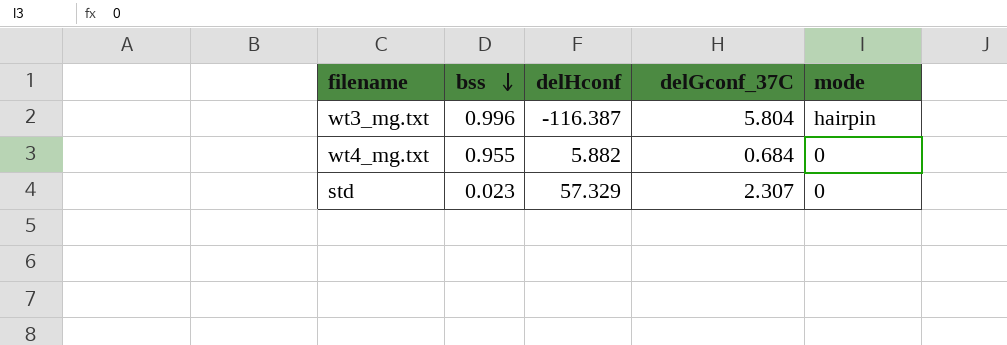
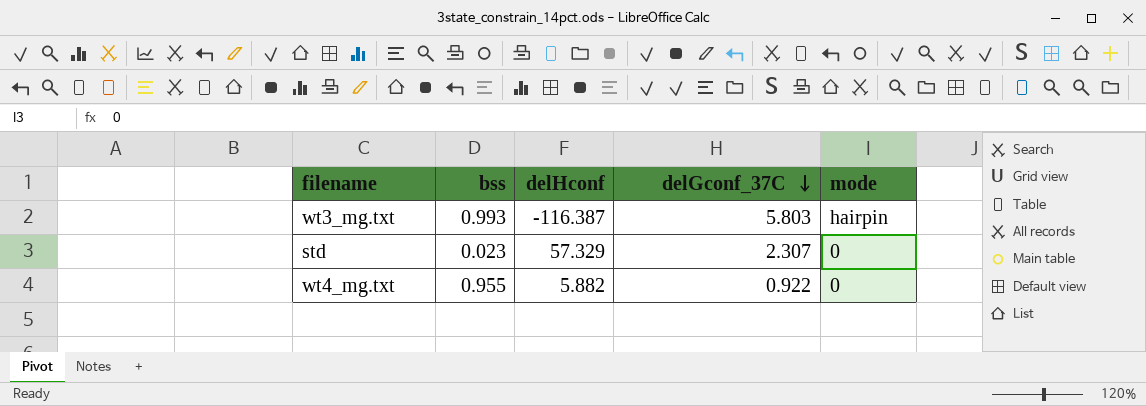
row order: bss descending -> delGconf_37C descending
wt3_mg.txt | bss: 0.996 -> 0.993
wt3_mg.txt | delGconf_37C: 5.804 -> 5.803
wt4_mg.txt | delGconf_37C: 0.684 -> 0.922

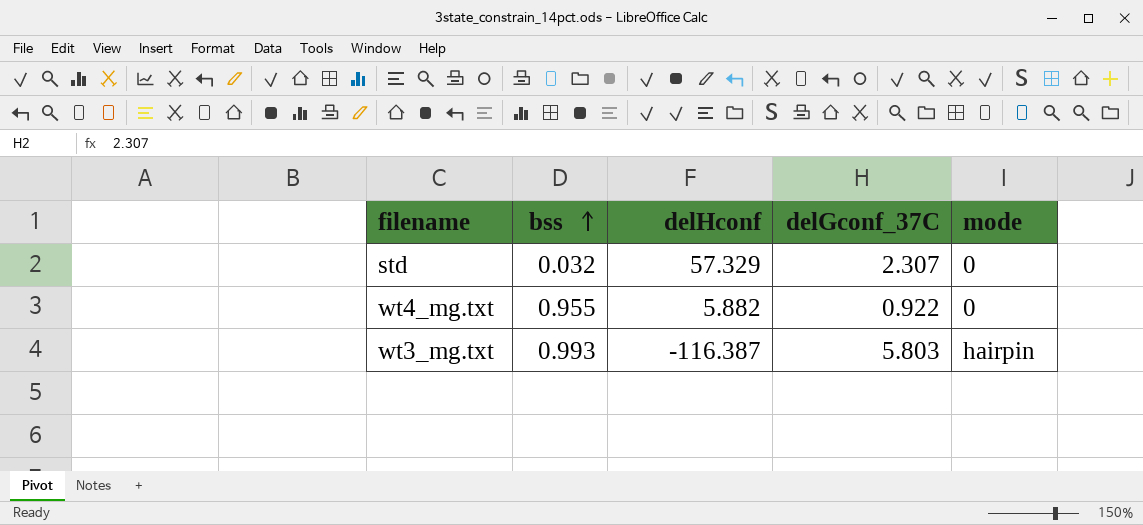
row order: delGconf_37C descending -> bss ascending
std | bss: 0.023 -> 0.032

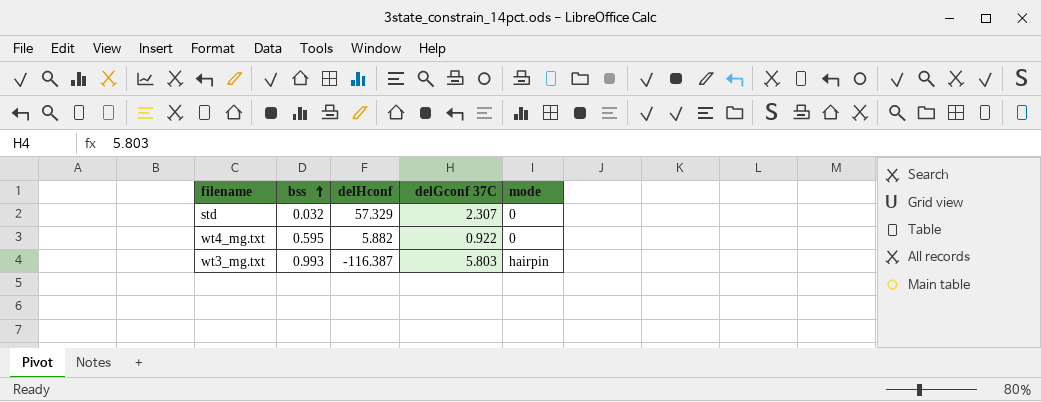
column name: delGconf_37C -> delGconf 37C
wt4_mg.txt | bss: 0.955 -> 0.595

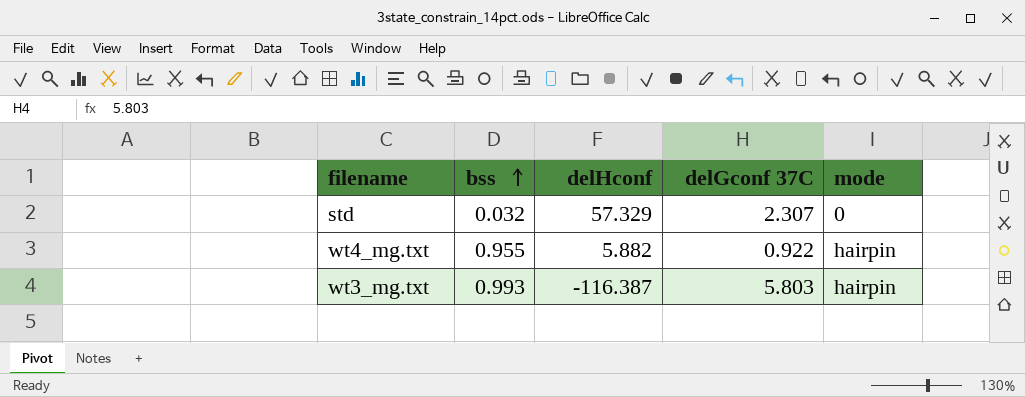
wt4_mg.txt | bss: 0.595 -> 0.955
wt4_mg.txt | mode: 0 -> hairpin

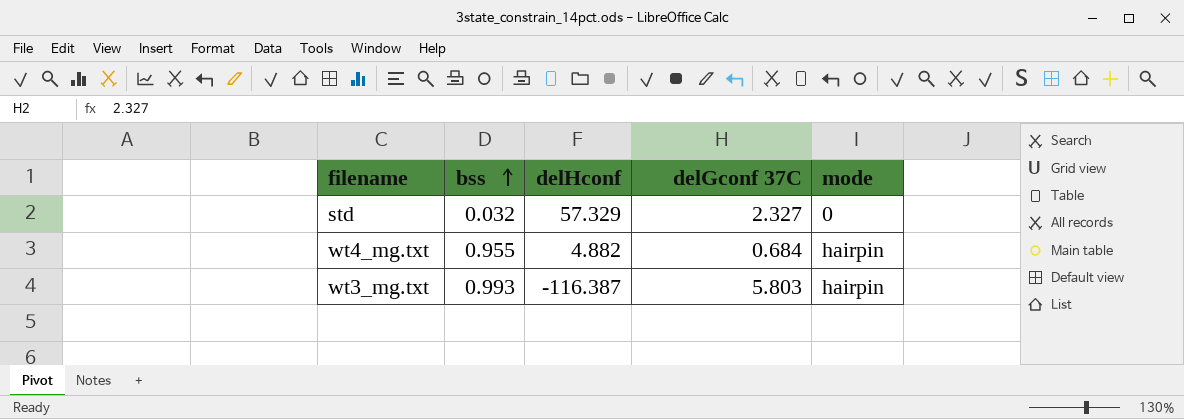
std | delGconf 37C: 2.307 -> 2.327
wt4_mg.txt | delHconf: 5.882 -> 4.882
wt4_mg.txt | delGconf 37C: 0.922 -> 0.684

